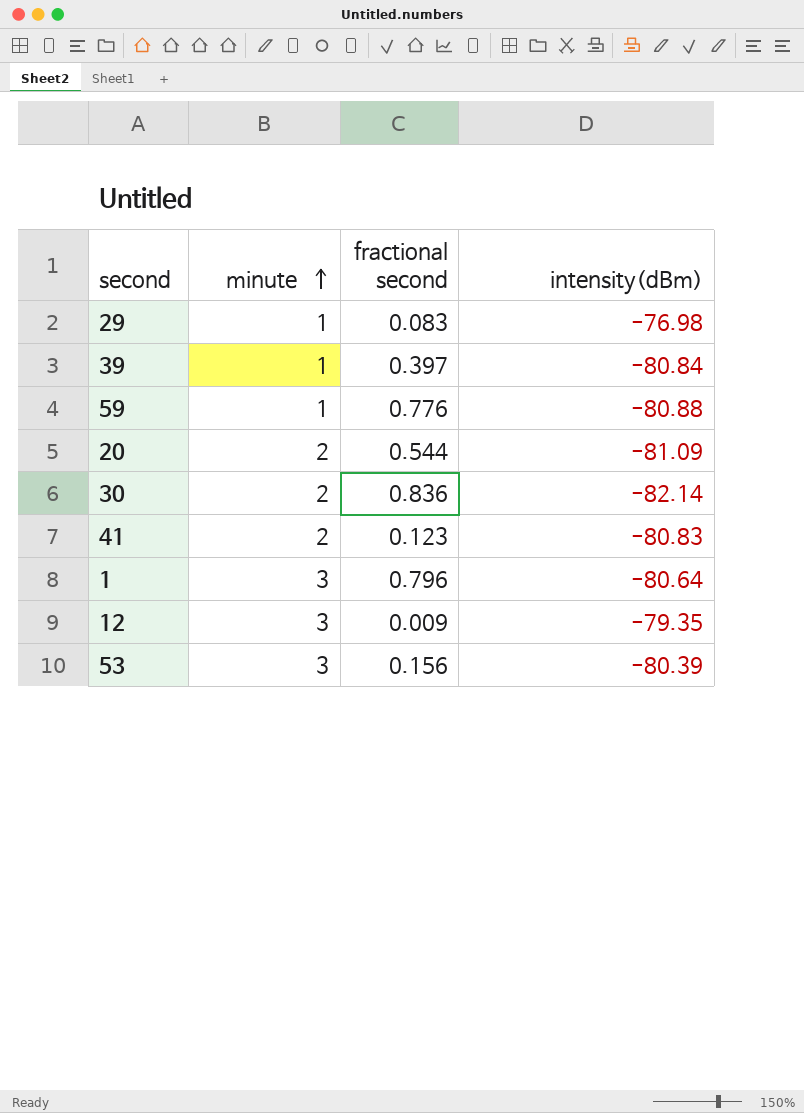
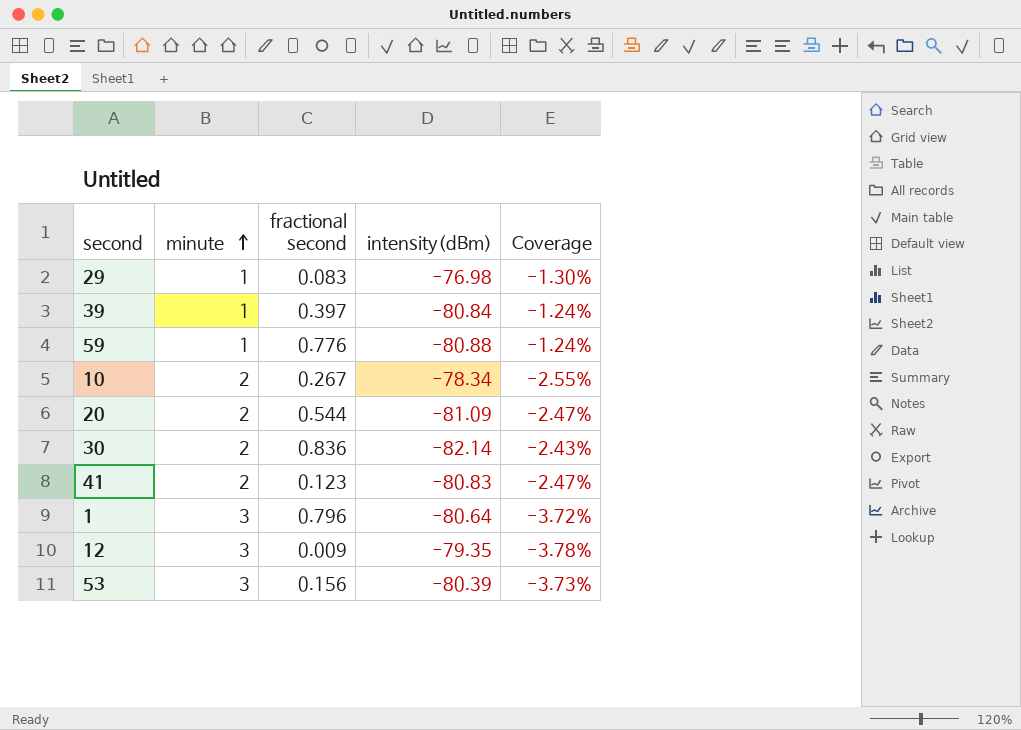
column Coverage | formula: none -> [minute] / [intensity(dBm)]
row 10: none -> 2 | 0.267 | -78.34 | -2.55%

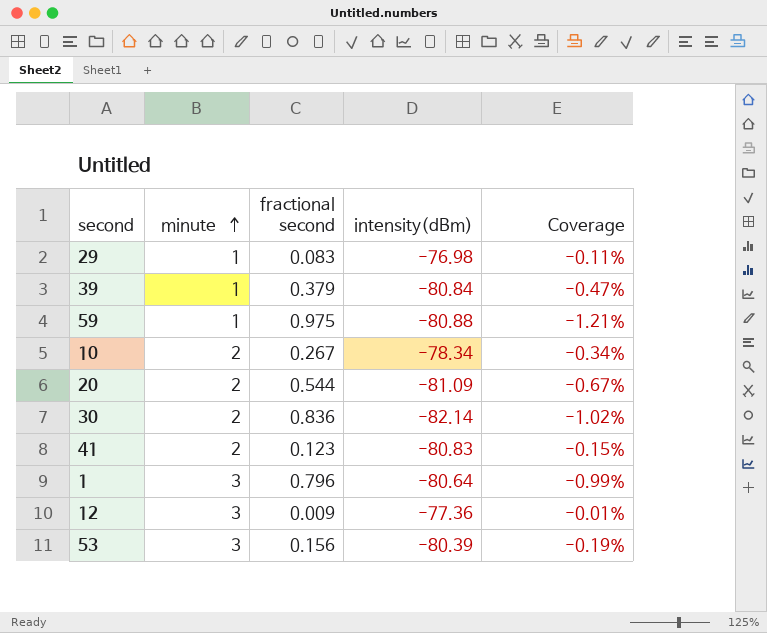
column Coverage | formula: [minute] / [intensity(dBm)] -> [fractional second] / [intensity(dBm)]
39 | fractional second: 0.397 -> 0.379
59 | fractional second: 0.776 -> 0.975
12 | intensity(dBm): -79.35 -> -77.36

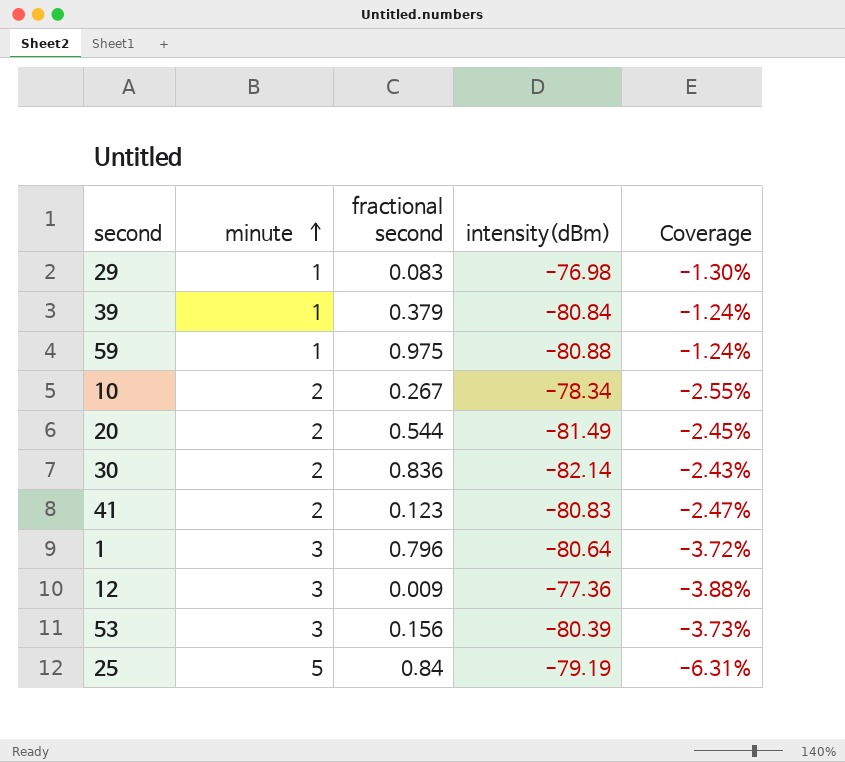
column Coverage | formula: [fractional second] / [intensity(dBm)] -> [minute] / [intensity(dBm)]
20 | intensity(dBm): -81.09 -> -81.49
row 25: none -> 5 | 0.84 | -79.19 | -6.31%

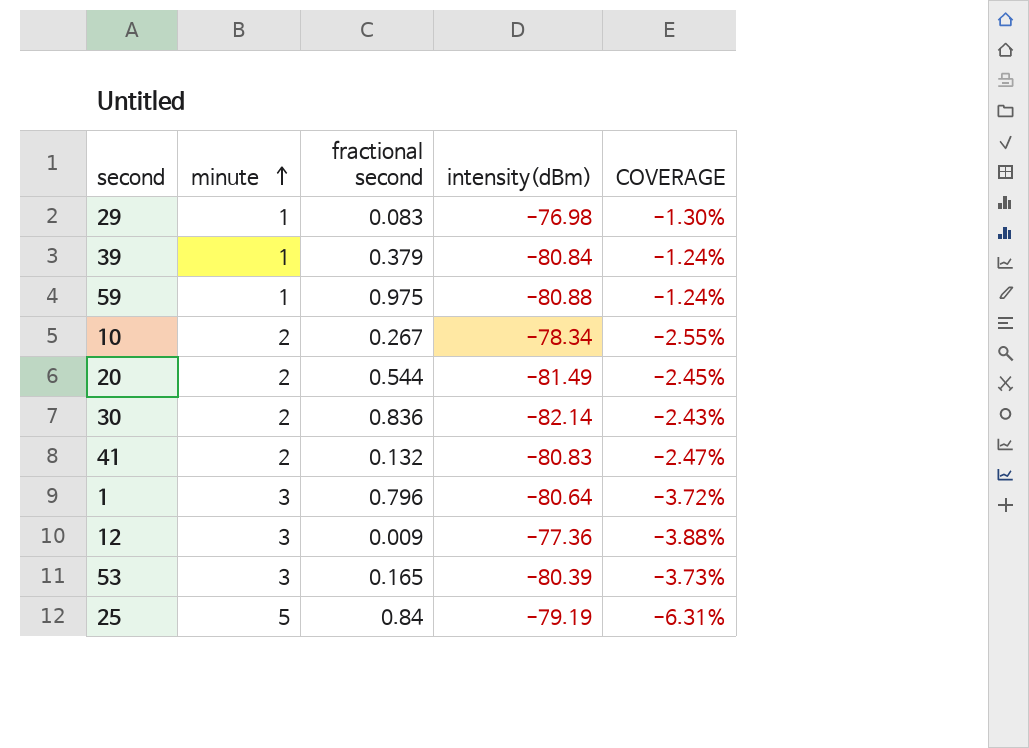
column name: Coverage -> COVERAGE
41 | fractional second: 0.123 -> 0.132
53 | fractional second: 0.156 -> 0.165

